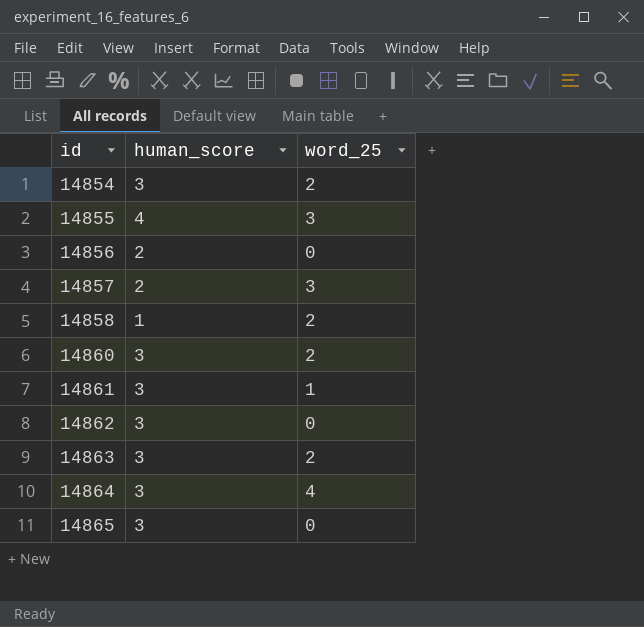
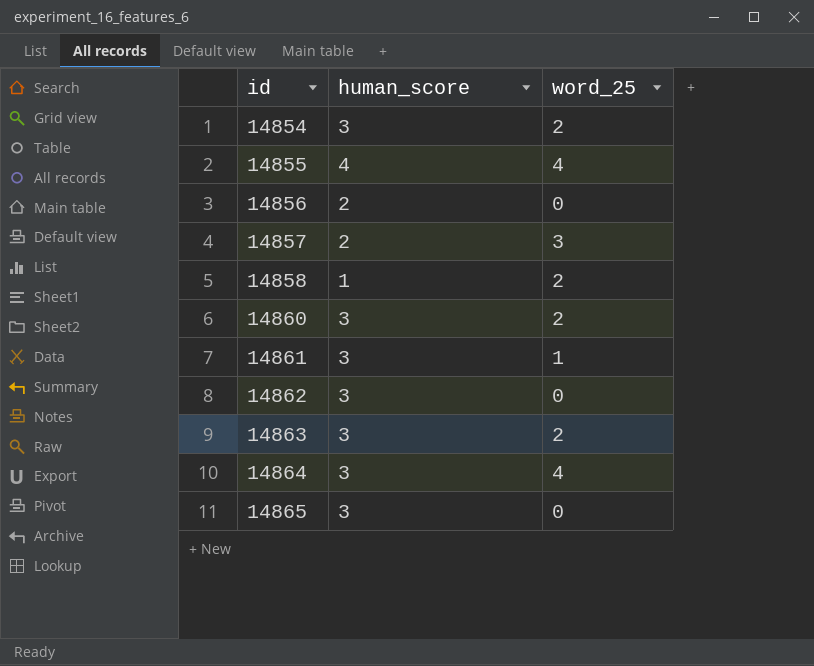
14855 | word_25: 3 -> 4

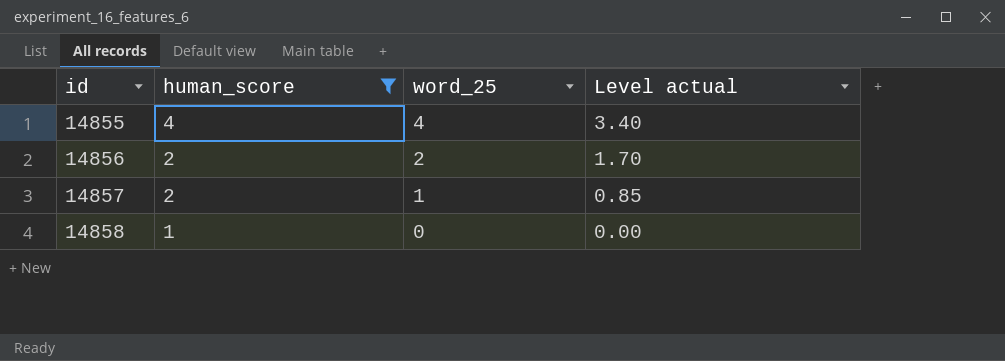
filter: none -> human_score != 3
column Level actual | formula: none -> [word_25] * 0.85
14856 | word_25: 0 -> 2
14857 | word_25: 3 -> 1
14858 | word_25: 2 -> 0

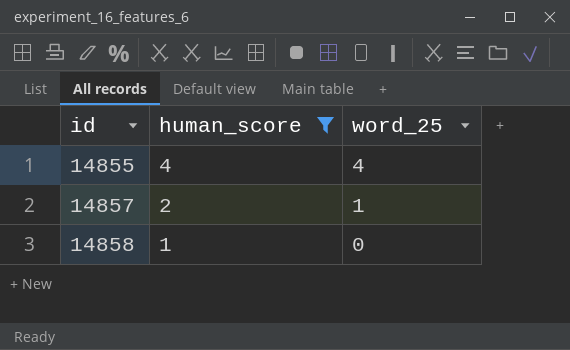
column Level actual | formula: [word_25] * 0.85 -> none
row 14856: 2 | 2 | 1.70 -> none

